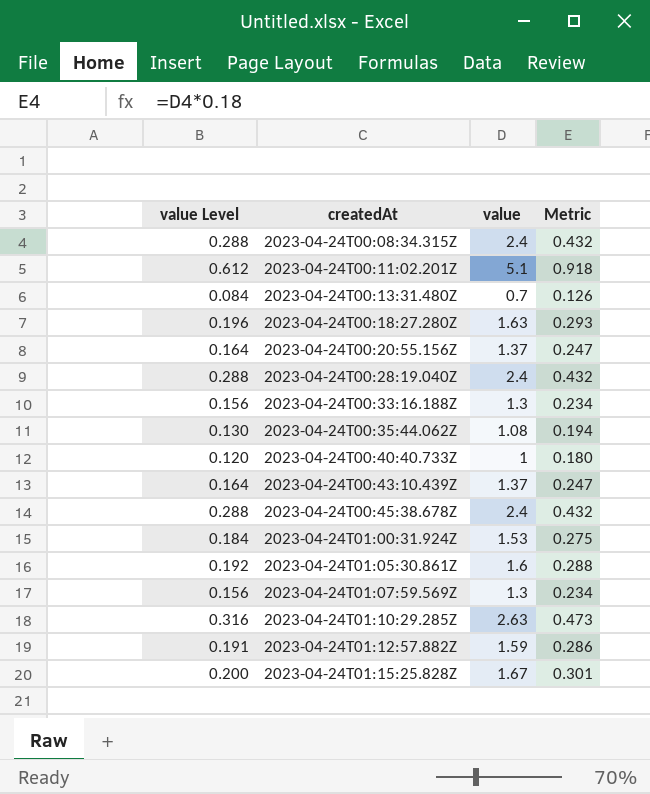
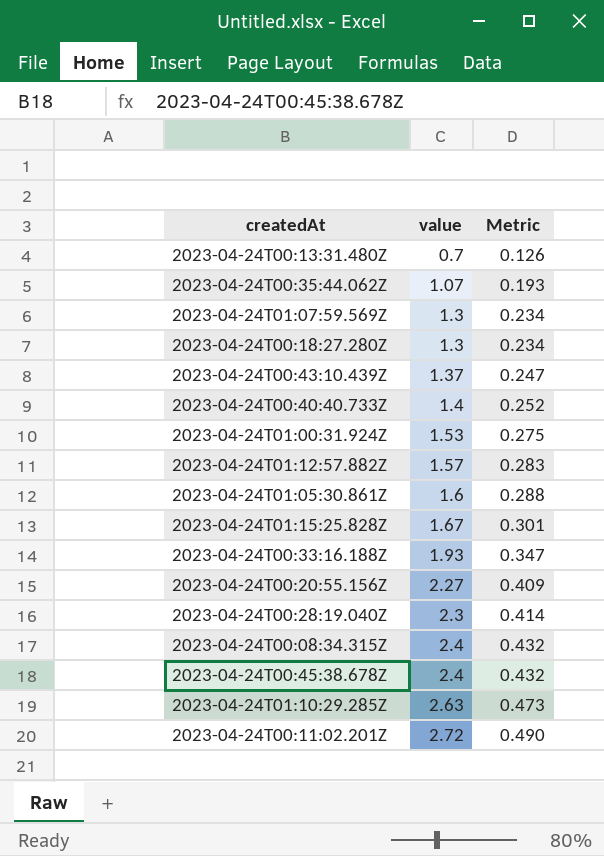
row order: createdAt ascending -> value ascending
column value Level | formula: [value] * 0.12 -> none
2023-04-24T00:35:44.062Z | value: 1.08 -> 1.07
2023-04-24T00:35:44.062Z | Metric: 0.194 -> 0.193
2023-04-24T00:18:27.280Z | value: 1.63 -> 1.3
2023-04-24T00:18:27.280Z | Metric: 0.293 -> 0.234
2023-04-24T00:40:40.733Z | value: 1 -> 1.4
2023-04-24T00:40:40.733Z | Metric: 0.180 -> 0.252
2023-04-24T01:12:57.882Z | value: 1.59 -> 1.57
2023-04-24T01:12:57.882Z | Metric: 0.286 -> 0.283
2023-04-24T00:33:16.188Z | value: 1.3 -> 1.93
2023-04-24T00:33:16.188Z | Metric: 0.234 -> 0.347
2023-04-24T00:20:55.156Z | value: 1.37 -> 2.27
2023-04-24T00:20:55.156Z | Metric: 0.247 -> 0.409
2023-04-24T00:28:19.040Z | value: 2.4 -> 2.3
2023-04-24T00:28:19.040Z | Metric: 0.432 -> 0.414
2023-04-24T00:11:02.201Z | value: 5.1 -> 2.72
2023-04-24T00:11:02.201Z | Metric: 0.918 -> 0.490

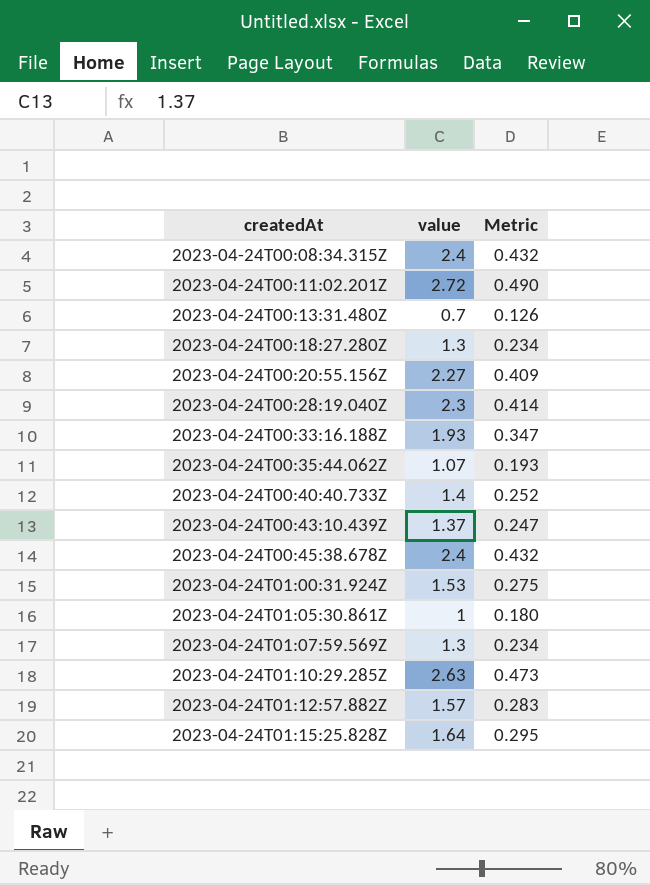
row order: value ascending -> createdAt ascending
2023-04-24T01:05:30.861Z | value: 1.6 -> 1
2023-04-24T01:05:30.861Z | Metric: 0.288 -> 0.180
2023-04-24T01:15:25.828Z | value: 1.67 -> 1.64
2023-04-24T01:15:25.828Z | Metric: 0.301 -> 0.295

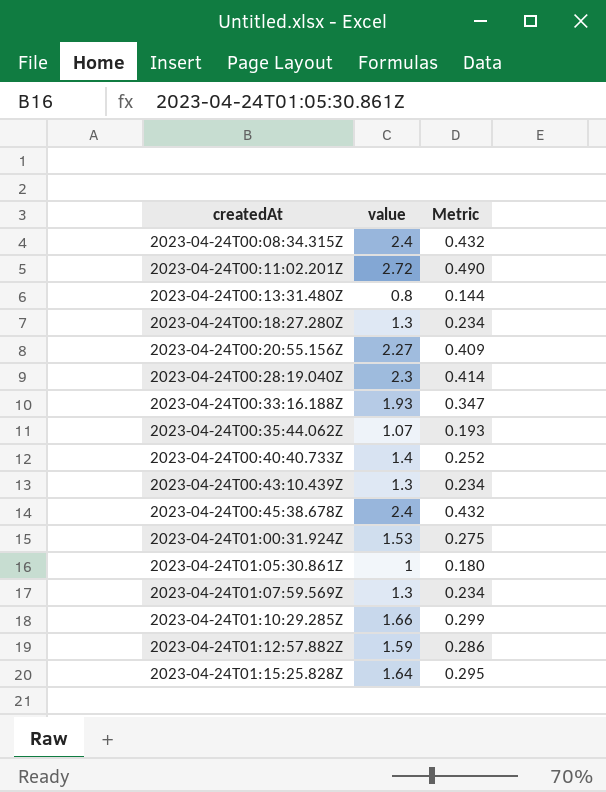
2023-04-24T00:13:31.480Z | value: 0.7 -> 0.8
2023-04-24T00:13:31.480Z | Metric: 0.126 -> 0.144
2023-04-24T00:43:10.439Z | value: 1.37 -> 1.3
2023-04-24T00:43:10.439Z | Metric: 0.247 -> 0.234
2023-04-24T01:10:29.285Z | value: 2.63 -> 1.66
2023-04-24T01:10:29.285Z | Metric: 0.473 -> 0.299
2023-04-24T01:12:57.882Z | value: 1.57 -> 1.59
2023-04-24T01:12:57.882Z | Metric: 0.283 -> 0.286

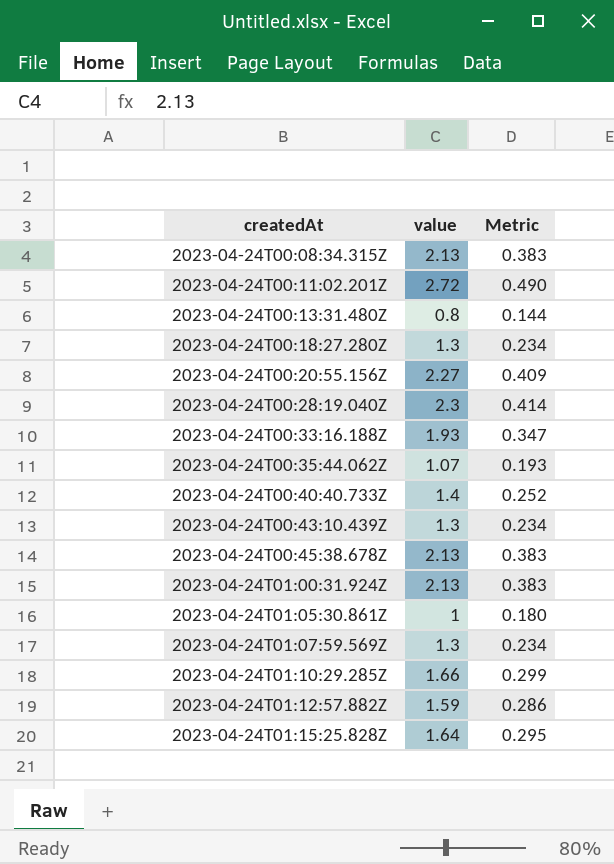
2023-04-24T00:08:34.315Z | value: 2.4 -> 2.13
2023-04-24T00:08:34.315Z | Metric: 0.432 -> 0.383
2023-04-24T00:45:38.678Z | value: 2.4 -> 2.13
2023-04-24T00:45:38.678Z | Metric: 0.432 -> 0.383
2023-04-24T01:00:31.924Z | value: 1.53 -> 2.13
2023-04-24T01:00:31.924Z | Metric: 0.275 -> 0.383

